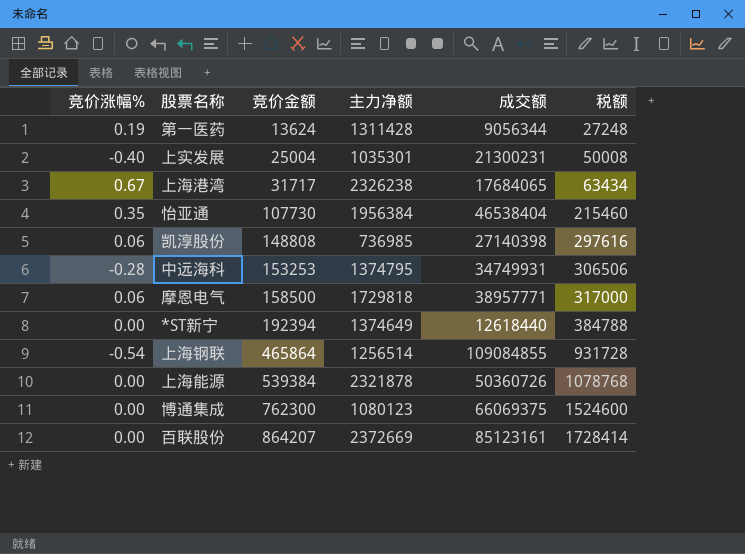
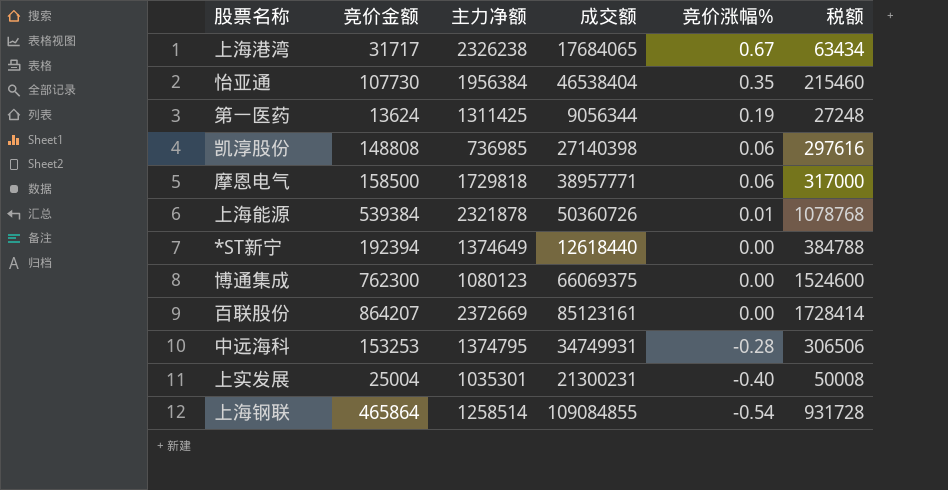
row order: 竞价金额 ascending -> 竞价涨幅% descending
column 竞价涨幅% | position: 1 -> 5
第一医药 | 主力净额: 1311428 -> 1311425
上海能源 | 竞价涨幅%: 0.00 -> 0.01
上海钢联 | 主力净额: 1256514 -> 1258514

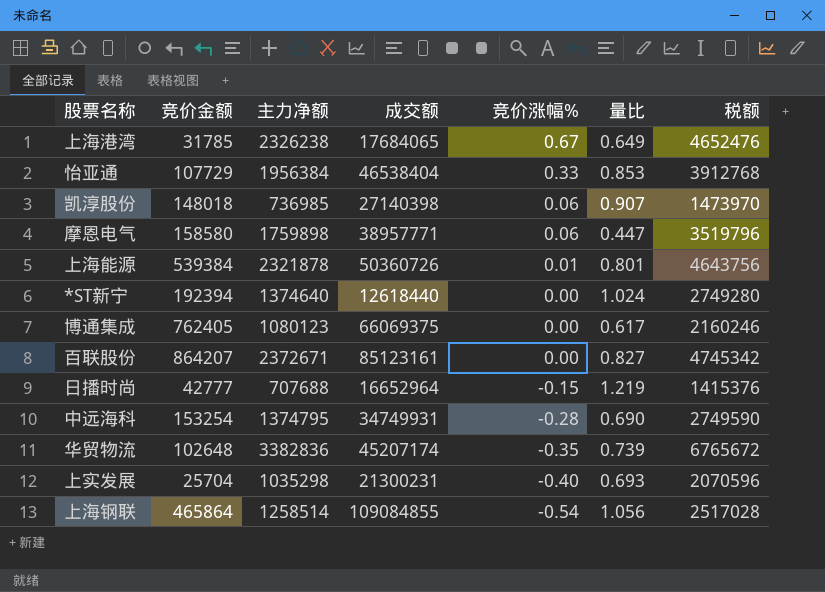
column 量比 | position: none -> 6
column 税额 | formula: [竞价金额] * 2 -> [主力净额] * 2
row 第一医药: 13624 | 1311425 | 9056344 | 0.19 | 27248 -> none
上海港湾 | 竞价金额: 31717 -> 31785
怡亚通 | 竞价金额: 107730 -> 107729
怡亚通 | 竞价涨幅%: 0.35 -> 0.33
凯淳股份 | 竞价金额: 148808 -> 148018
摩恩电气 | 竞价金额: 158500 -> 158580
摩恩电气 | 主力净额: 1729818 -> 1759898
*ST新宁 | 主力净额: 1374649 -> 1374640
博通集成 | 竞价金额: 762300 -> 762405
百联股份 | 主力净额: 2372669 -> 2372671
row 日播时尚: none -> 42777 | 707688 | 16652964 | -0.15 | 1.219 | 1415376
中远海科 | 竞价金额: 153253 -> 153254
row 华贸物流: none -> 102648 | 3382836 | 45207174 | -0.35 | 0.739 | 6765672
上实发展 | 竞价金额: 25004 -> 25704
上实发展 | 主力净额: 1035301 -> 1035298

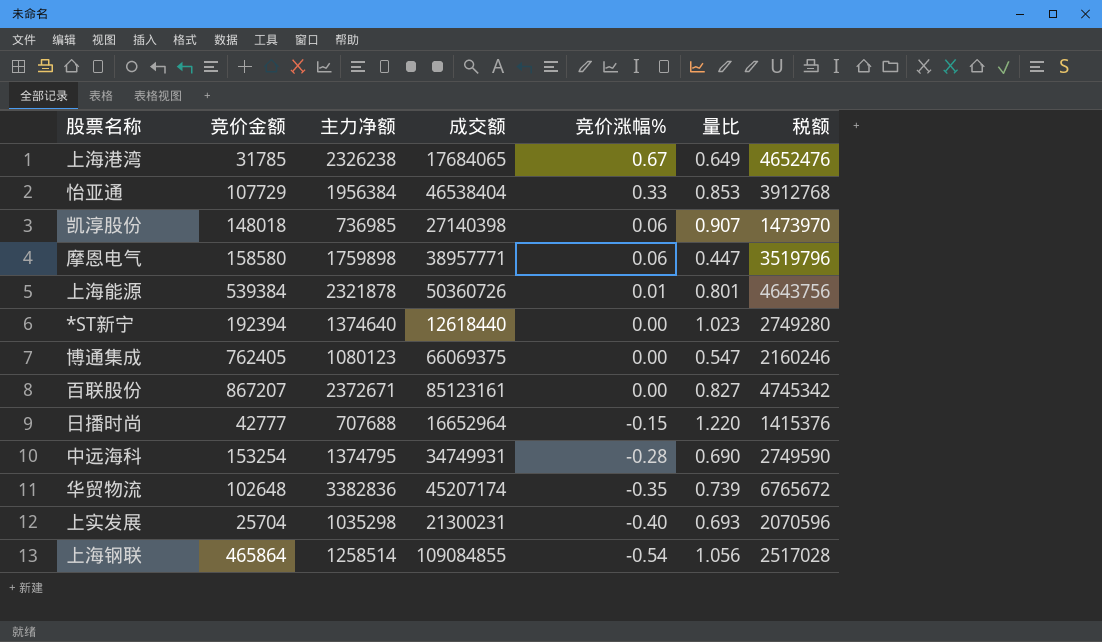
*ST新宁 | 量比: 1.024 -> 1.023
博通集成 | 量比: 0.617 -> 0.547
百联股份 | 竞价金额: 864207 -> 867207
日播时尚 | 量比: 1.219 -> 1.220

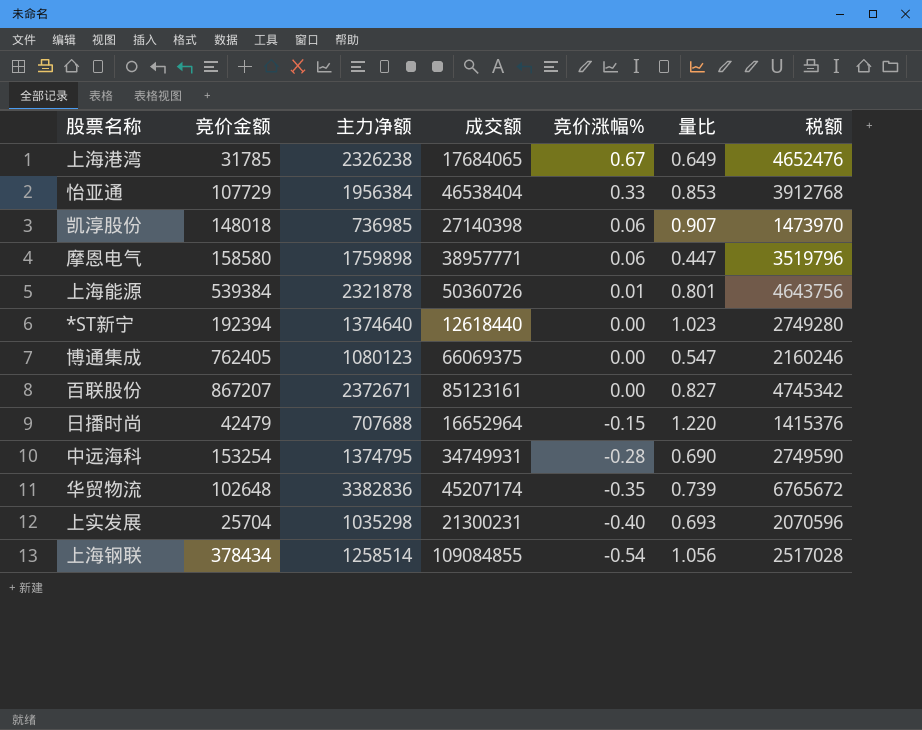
日播时尚 | 竞价金额: 42777 -> 42479
上海钢联 | 竞价金额: 465864 -> 378434

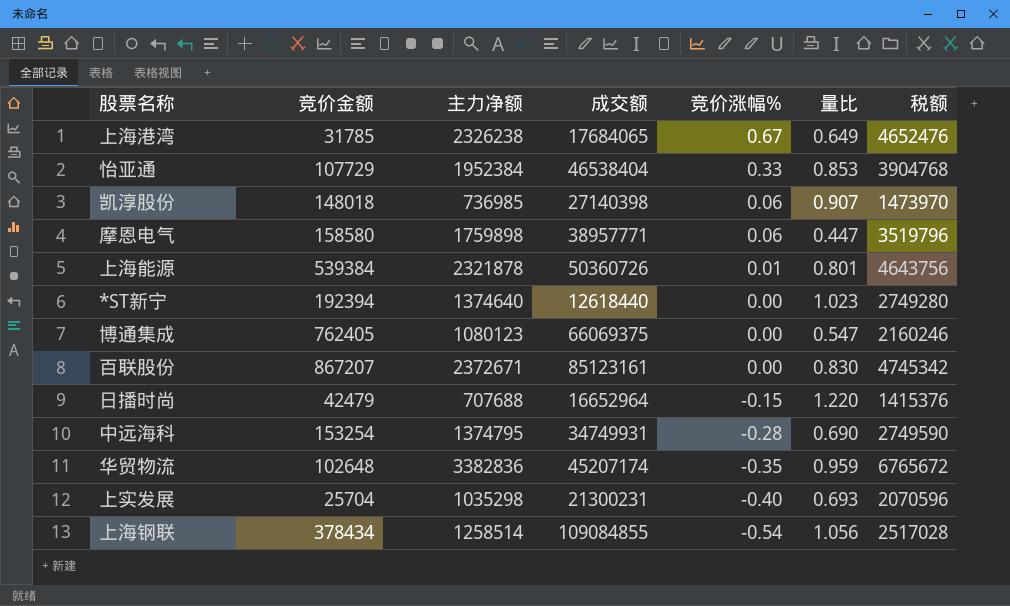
怡亚通 | 主力净额: 1956384 -> 1952384
怡亚通 | 税额: 3912768 -> 3904768
百联股份 | 量比: 0.827 -> 0.830
华贸物流 | 量比: 0.739 -> 0.959

